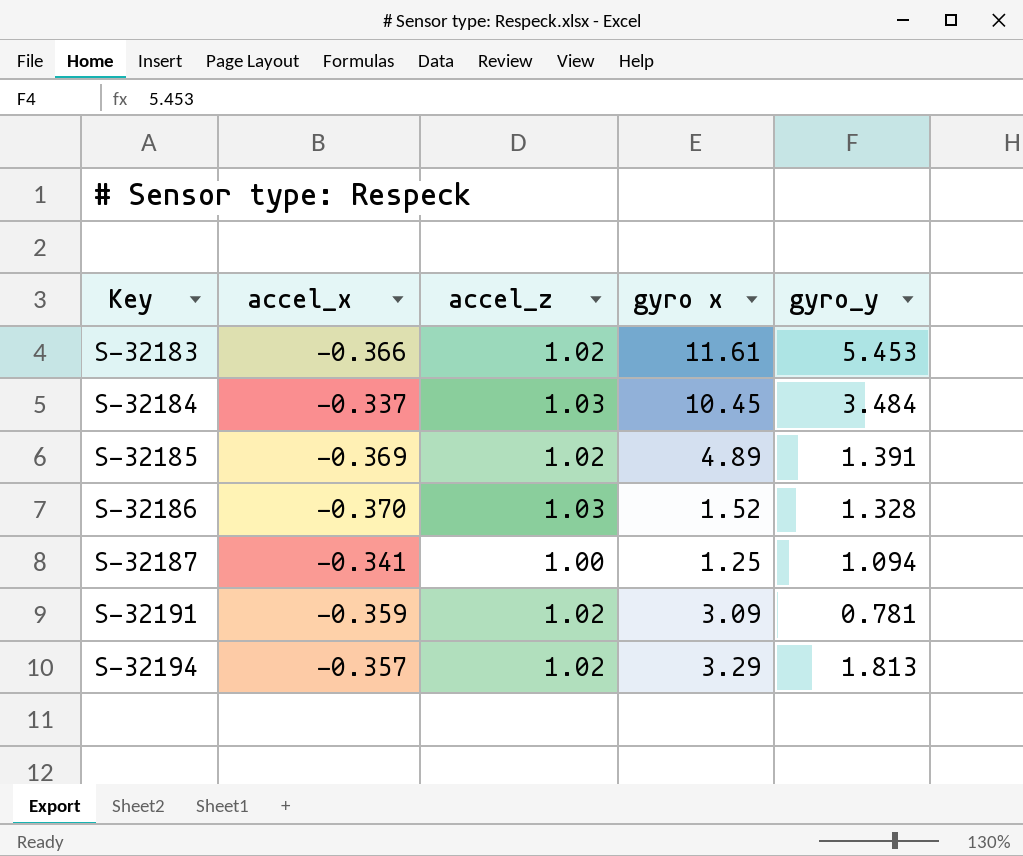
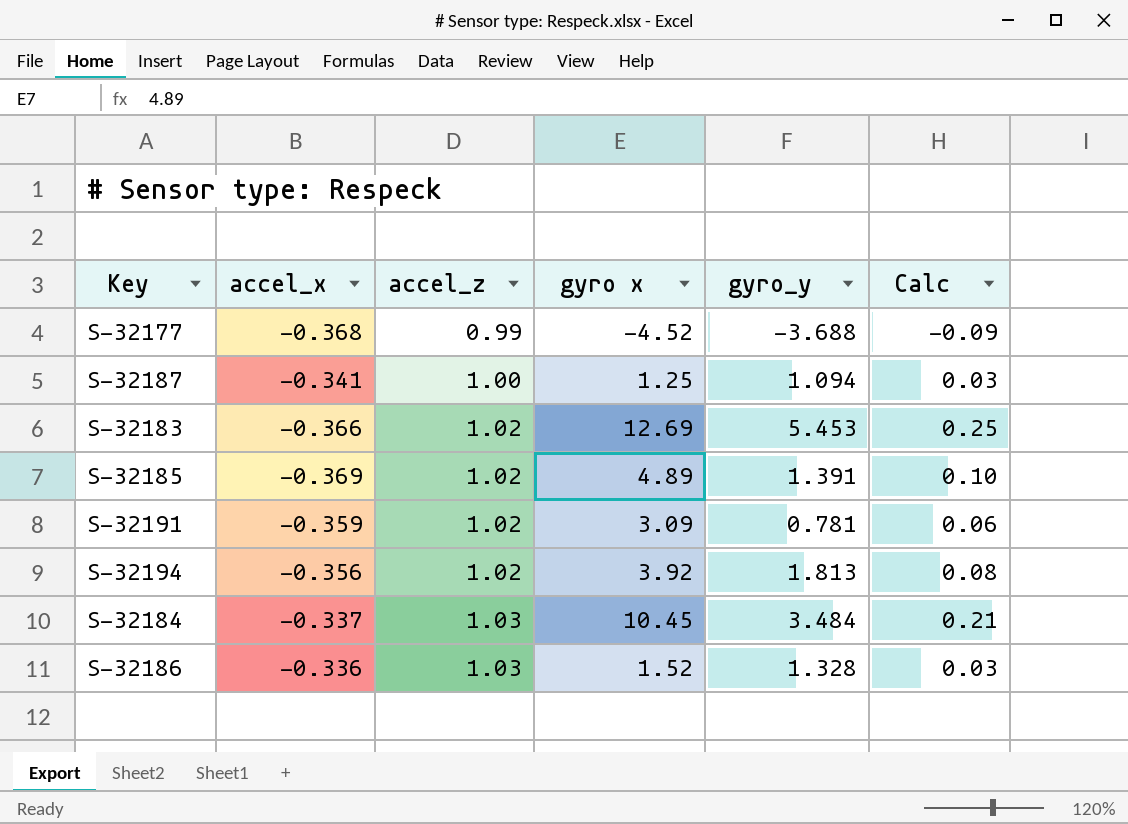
row order: Key ascending -> accel_z ascending
column Calc | formula: none -> [gyro x] * 0.02
row S-32177: none -> -0.368 | 0.99 | -4.52 | -3.688 | -0.09
S-32183 | gyro x: 11.61 -> 12.69
S-32194 | accel_x: -0.357 -> -0.356
S-32194 | gyro x: 3.29 -> 3.92
S-32186 | accel_x: -0.370 -> -0.336

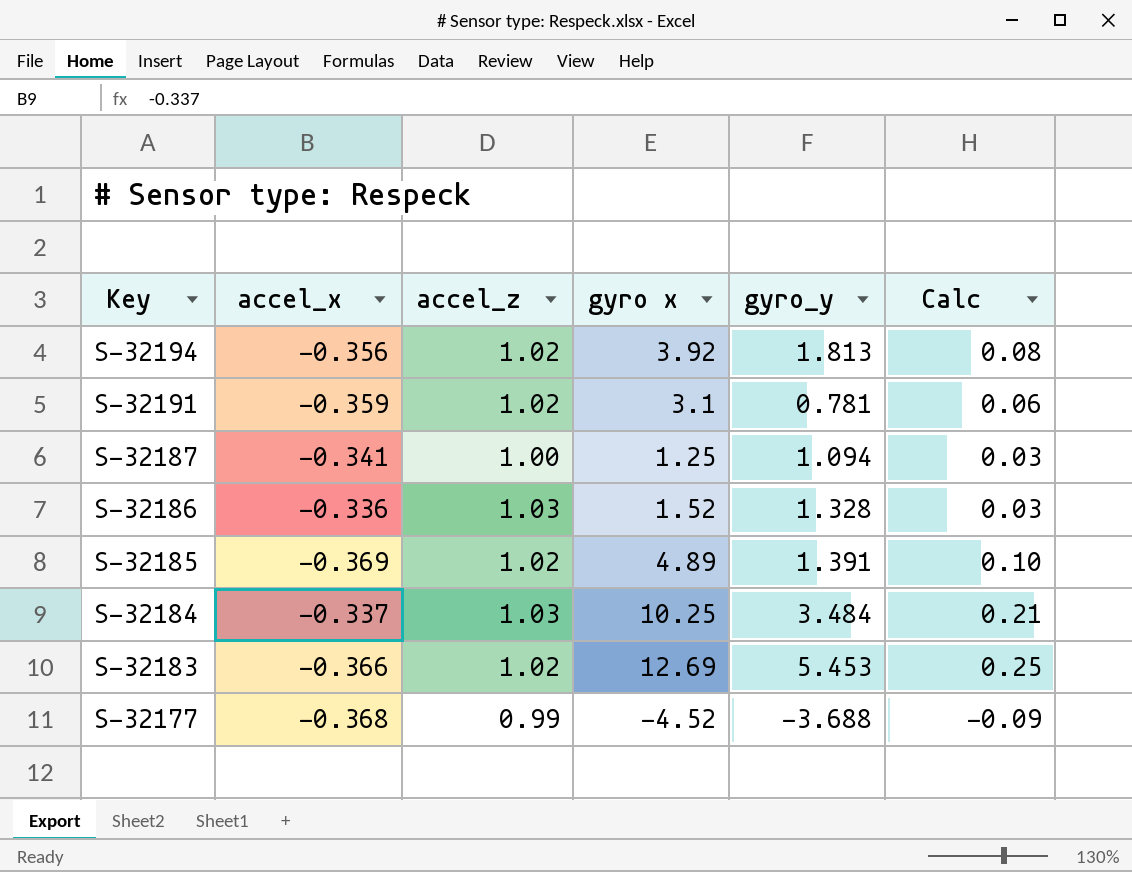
row order: accel_z ascending -> Key descending
S-32191 | gyro x: 3.09 -> 3.1
S-32184 | gyro x: 10.45 -> 10.25

